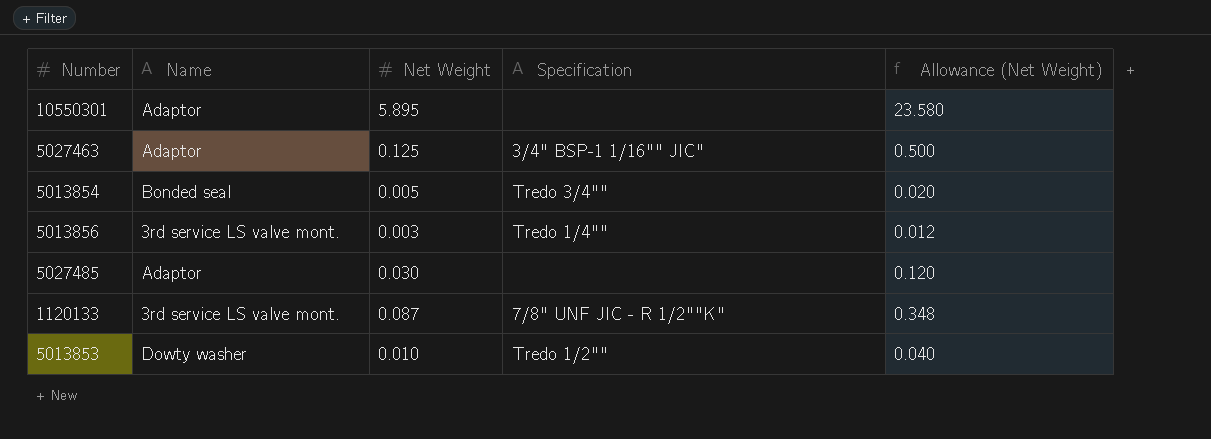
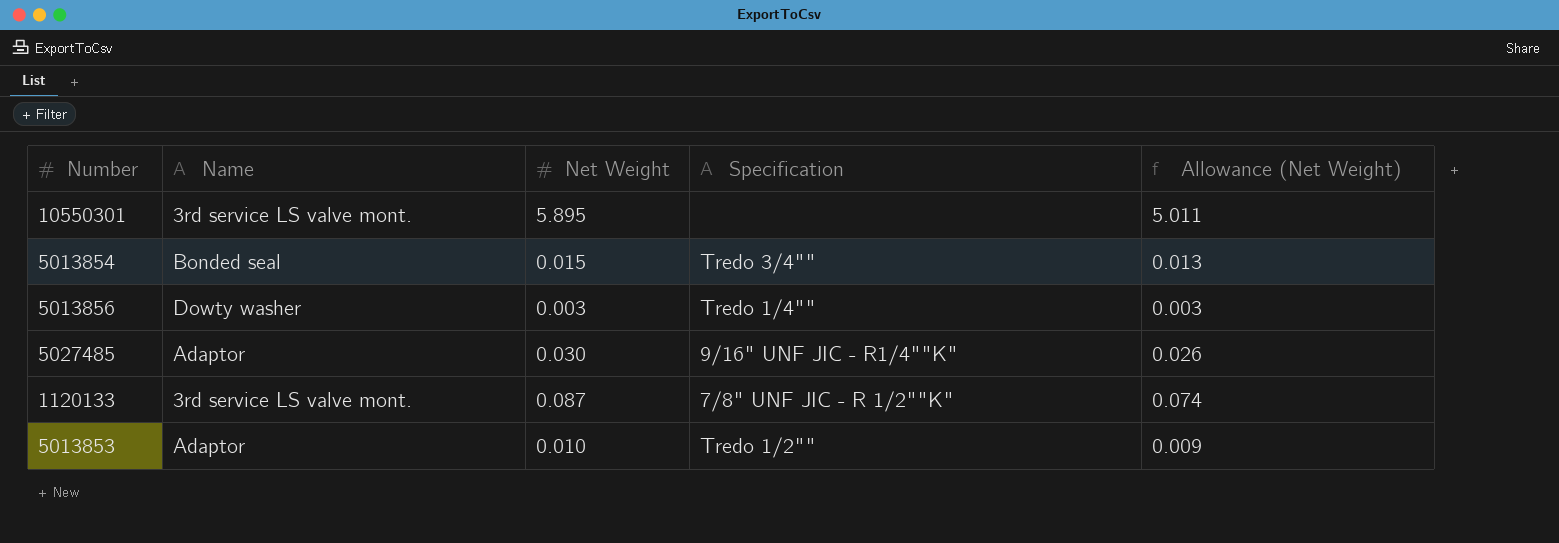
column Allowance (Net Weight) | formula: [Net Weight] * 4 -> [Net Weight] * 0.85
row 5027463: Adaptor | 0.125 | 3/4" BSP-1 1/16"" JIC" | 0.500 -> none
10550301 | Name: Adaptor -> 3rd service LS valve mont.
5013854 | Net Weight: 0.005 -> 0.015
5013856 | Name: 3rd service LS valve mont. -> Dowty washer
5027485 | Specification: none -> 9/16" UNF JIC - R1/4""K"
5013853 | Name: Dowty washer -> Adaptor

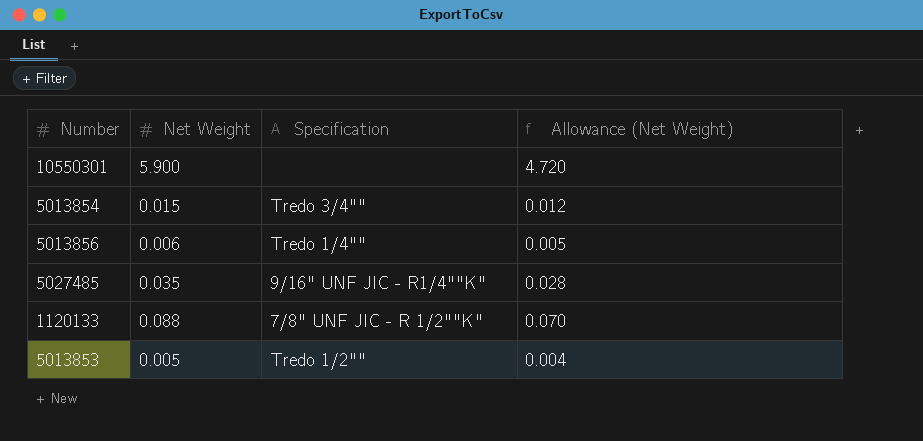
column Name | position: 2 -> none
column Allowance (Net Weight) | formula: [Net Weight] * 0.85 -> [Net Weight] * 0.8
10550301 | Net Weight: 5.895 -> 5.900
5013856 | Net Weight: 0.003 -> 0.006
5027485 | Net Weight: 0.030 -> 0.035
1120133 | Net Weight: 0.087 -> 0.088
5013853 | Net Weight: 0.010 -> 0.005

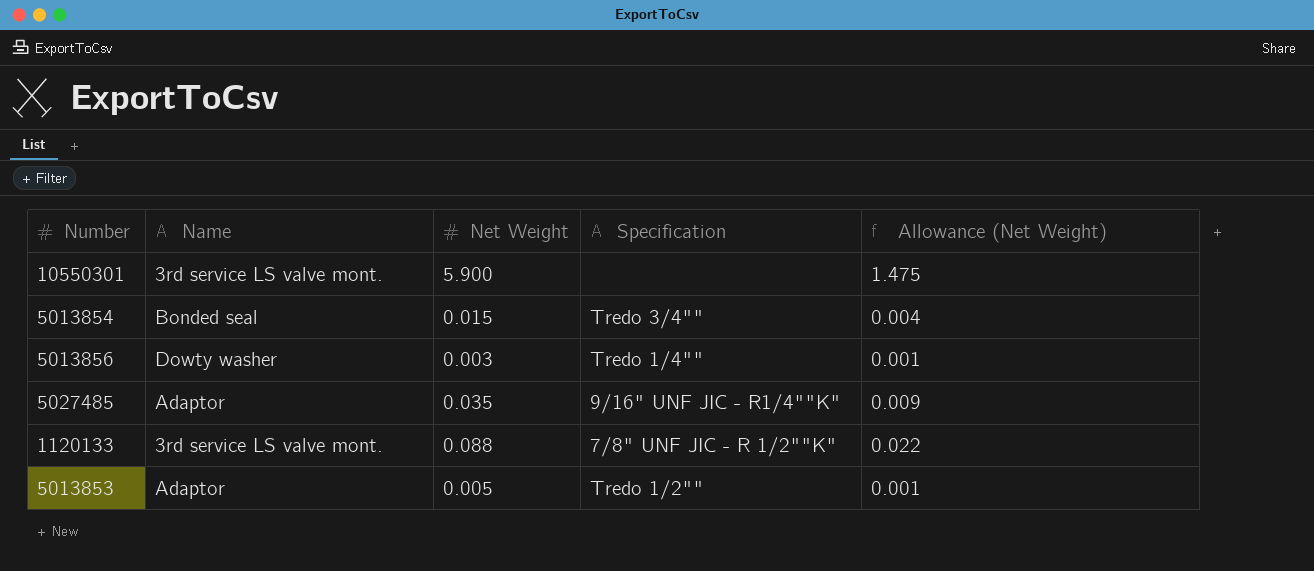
column Name | position: none -> 2
column Allowance (Net Weight) | formula: [Net Weight] * 0.8 -> [Net Weight] * 0.25
5013856 | Net Weight: 0.006 -> 0.003

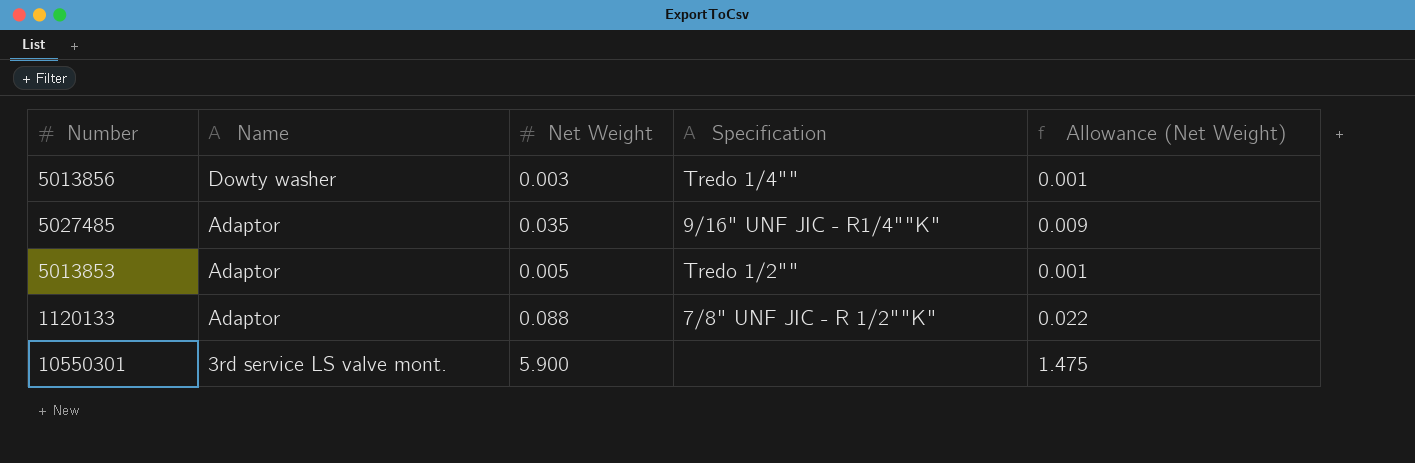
row order: none -> Name descending
row 5013854: Bonded seal | 0.015 | Tredo 3/4"" | 0.004 -> none
1120133 | Name: 3rd service LS valve mont. -> Adaptor

